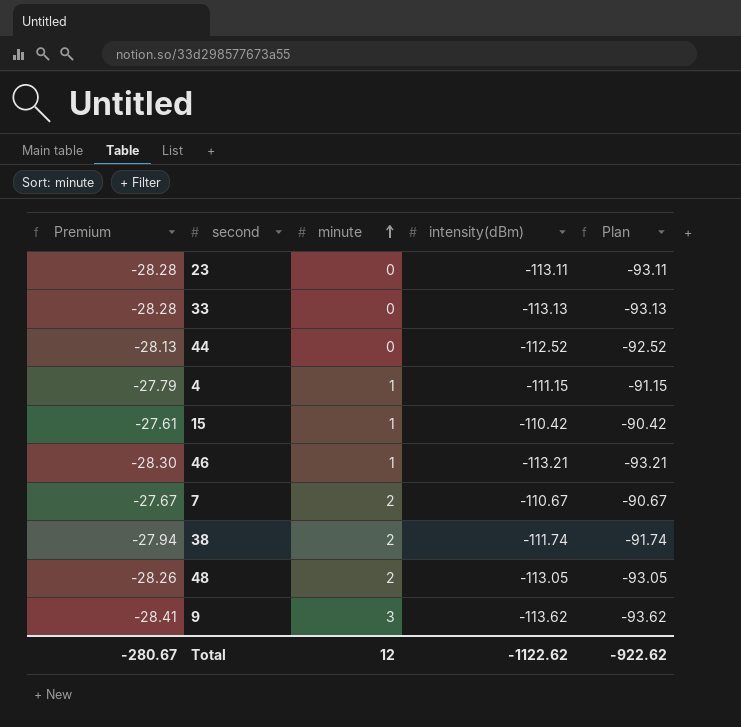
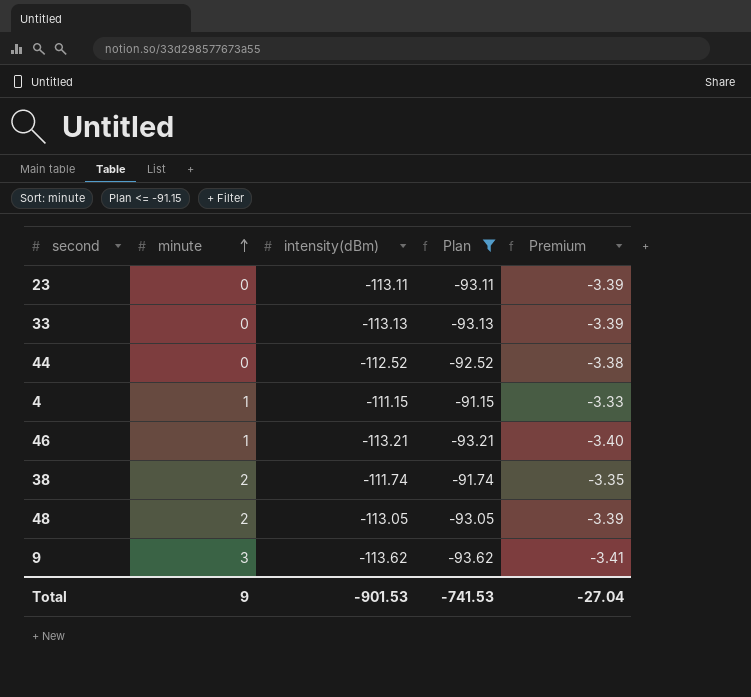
filter: none -> Plan <= -91.15
column Premium | formula: [intensity(dBm)] * 0.25 -> [intensity(dBm)] * 0.03
column Premium | position: 1 -> 5
Total | minute: 12 -> 9
Total | intensity(dBm): -1122.62 -> -901.53
Total | Plan: -922.62 -> -741.53
Total | Premium: -280.67 -> -27.04

